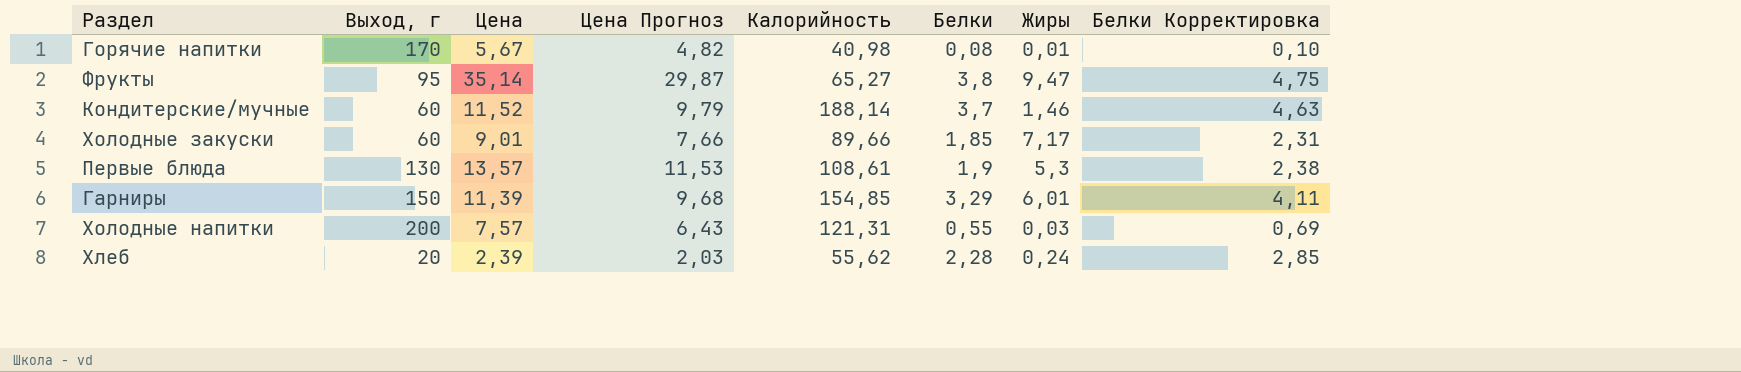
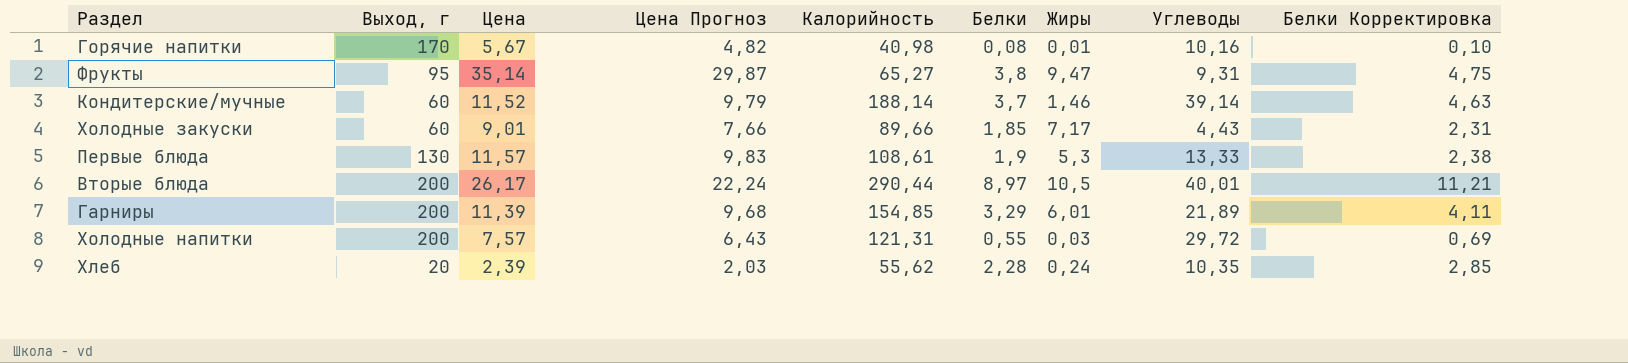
column Углеводы | position: none -> 8
Первые блюда | Цена: 13,57 -> 11,57
Первые блюда | Цена Прогноз: 11,53 -> 9,83
row Вторые блюда: none -> 200 | 26,17 | 22,24 | 290,44 | 8,97 | 10,5 | 40,01 | 11,21
Гарниры | Выход, г: 150 -> 200

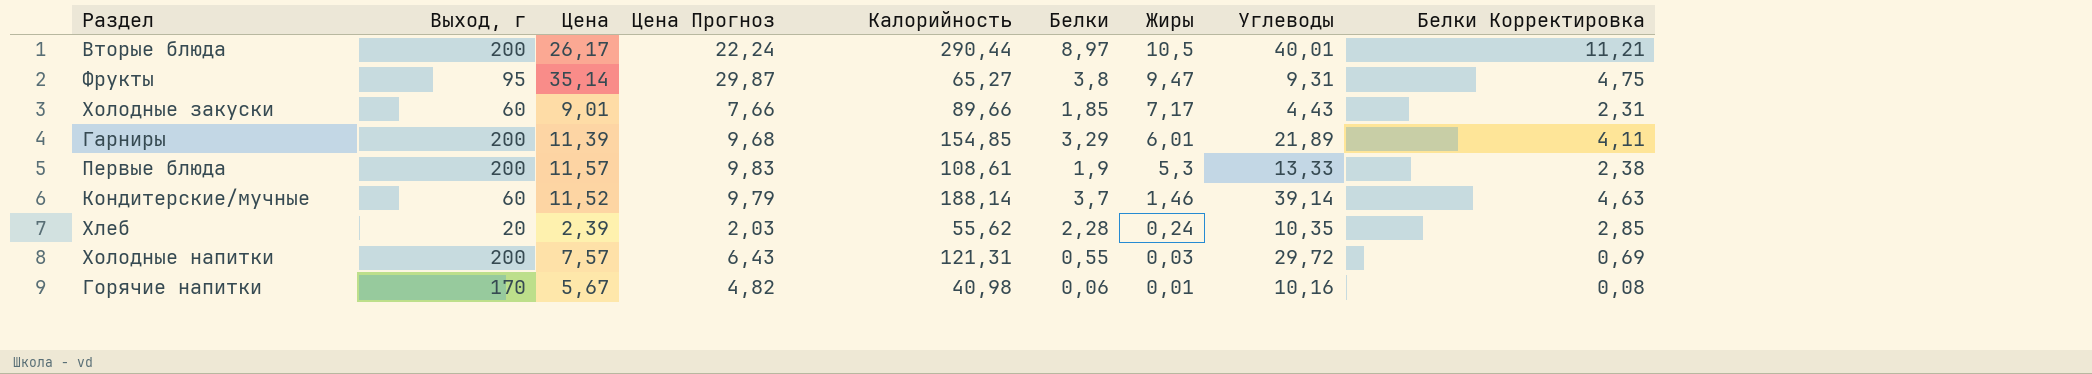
row order: none -> Жиры descending
Первые блюда | Выход, г: 130 -> 200
Горячие напитки | Белки: 0,08 -> 0,06
Горячие напитки | Белки Корректировка: 0,10 -> 0,08

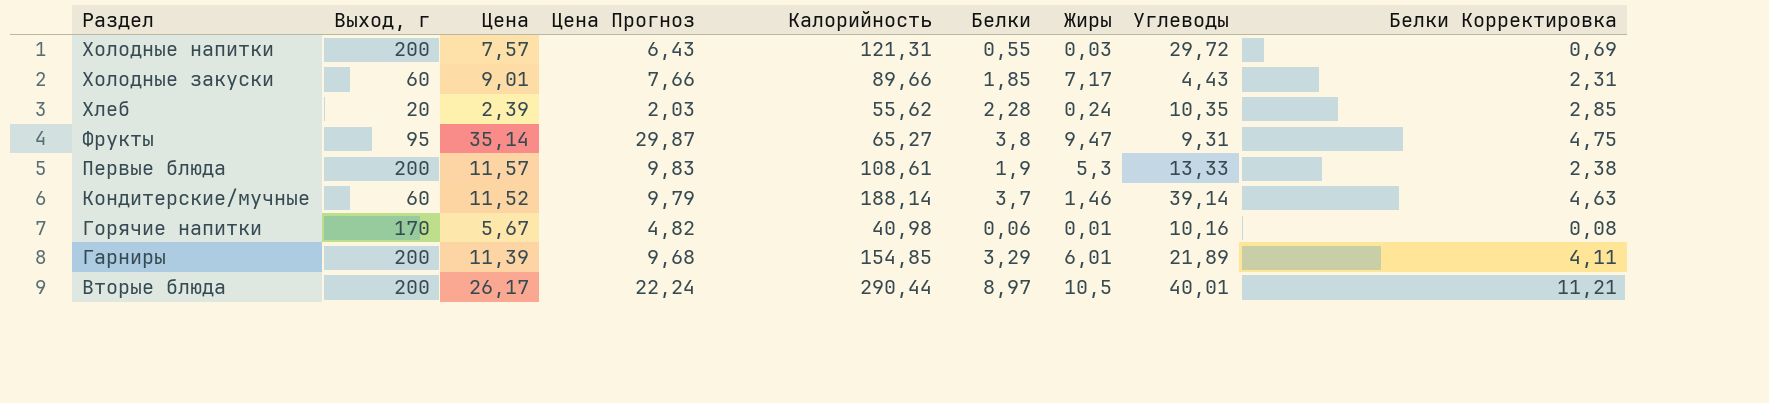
row order: Жиры descending -> Раздел descending

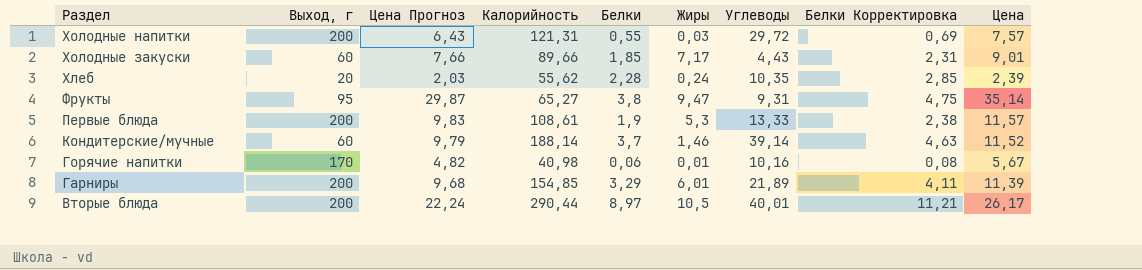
column Цена | position: 3 -> 9

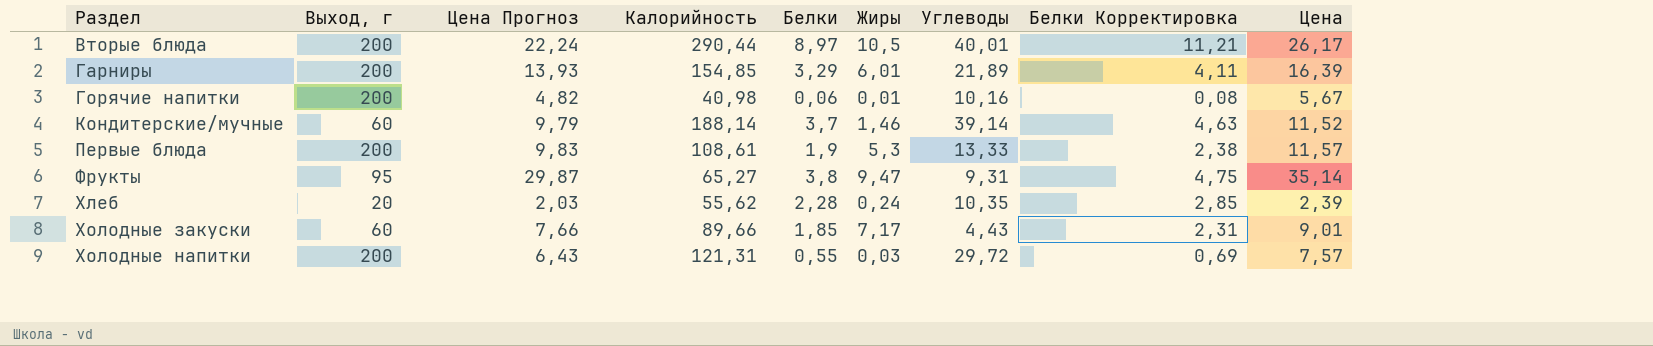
row order: Раздел descending -> Раздел ascending
Гарниры | Цена Прогноз: 9,68 -> 13,93
Гарниры | Цена: 11,39 -> 16,39
Горячие напитки | Выход, г: 170 -> 200

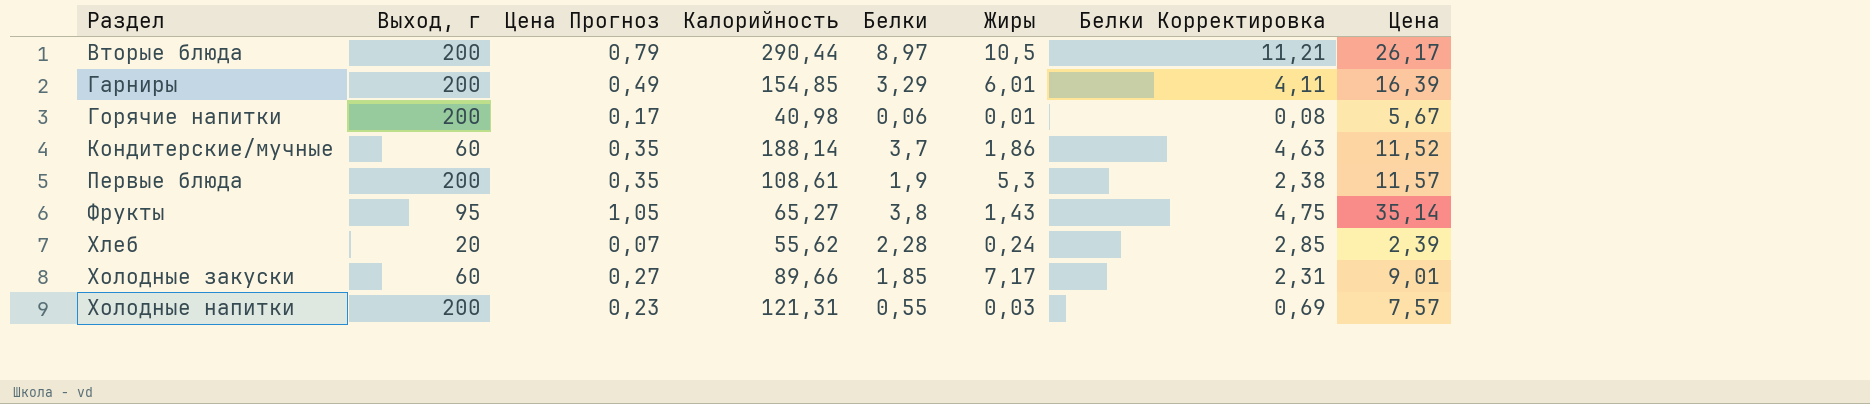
column Углеводы | position: 7 -> none
column Цена Прогноз | formula: [Цена] * 0,85 -> [Цена] * 0,03
Кондитерские/мучные | Жиры: 1,46 -> 1,86
Фрукты | Жиры: 9,47 -> 1,43

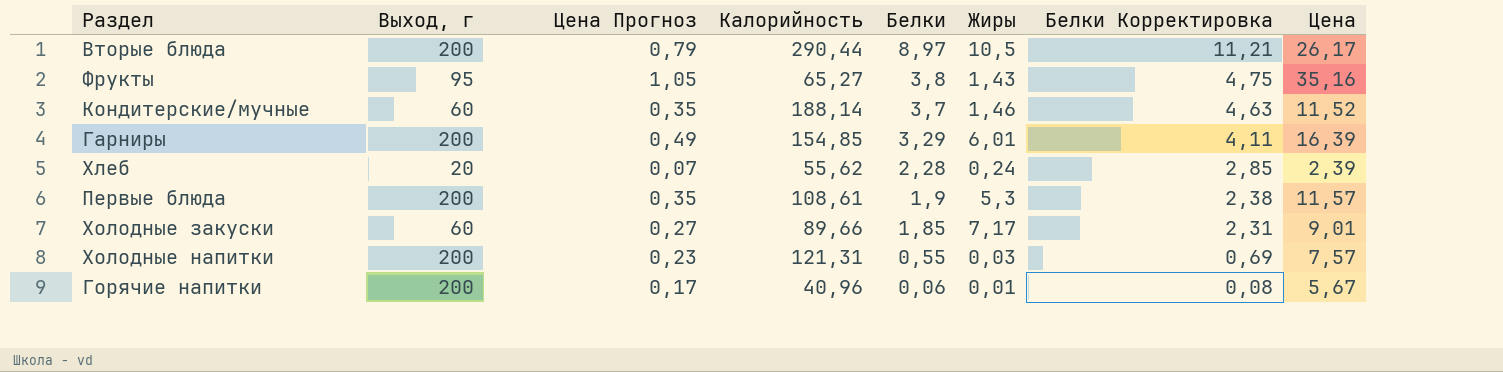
row order: Раздел ascending -> Белки descending
Фрукты | Цена: 35,14 -> 35,16
Кондитерские/мучные | Жиры: 1,86 -> 1,46
Горячие напитки | Калорийность: 40,98 -> 40,96

